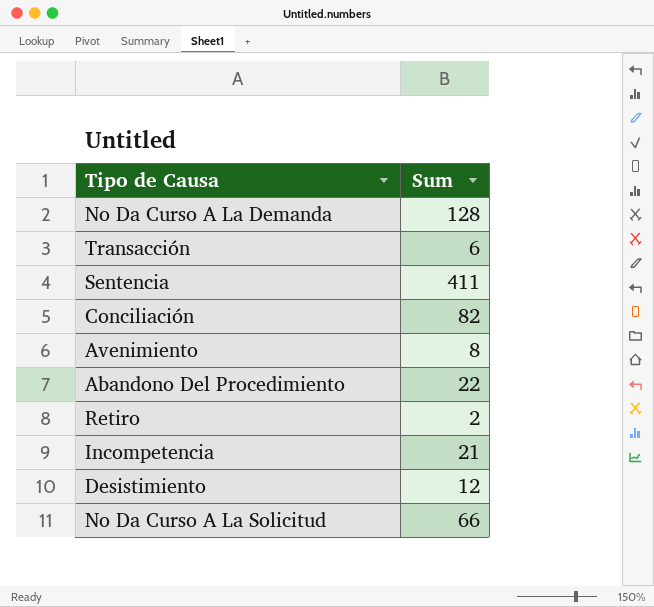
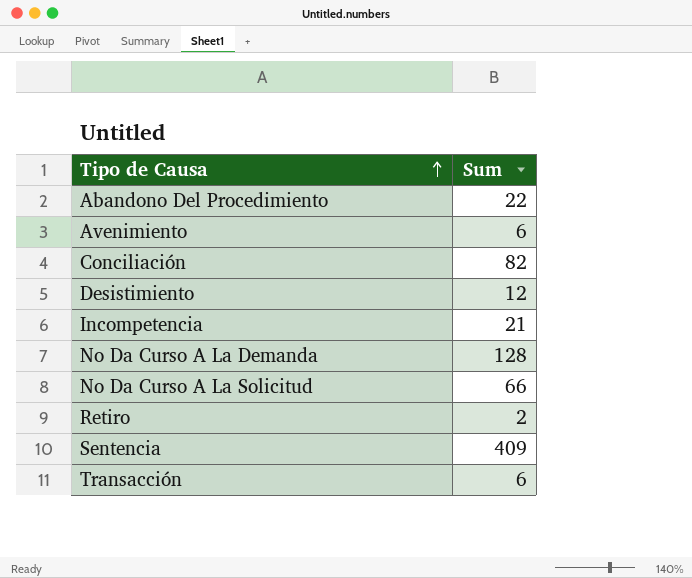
row order: none -> Tipo de Causa ascending
Avenimiento | Sum: 8 -> 6
Sentencia | Sum: 411 -> 409

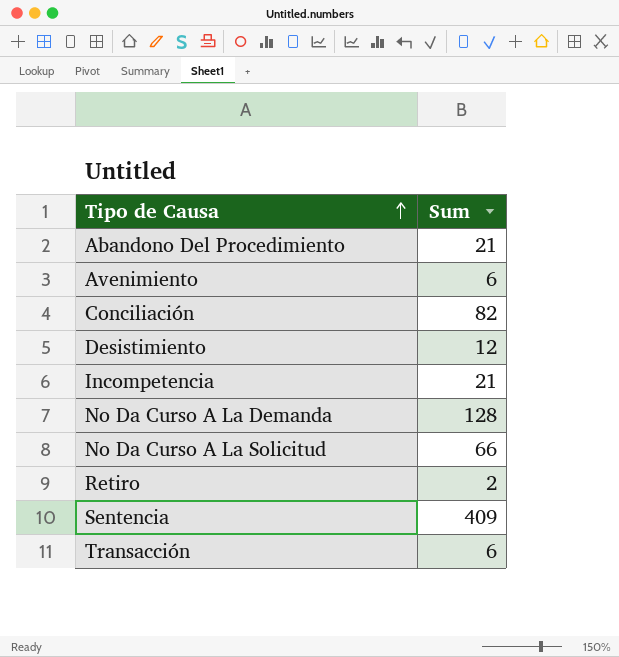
Abandono Del Procedimiento | Sum: 22 -> 21

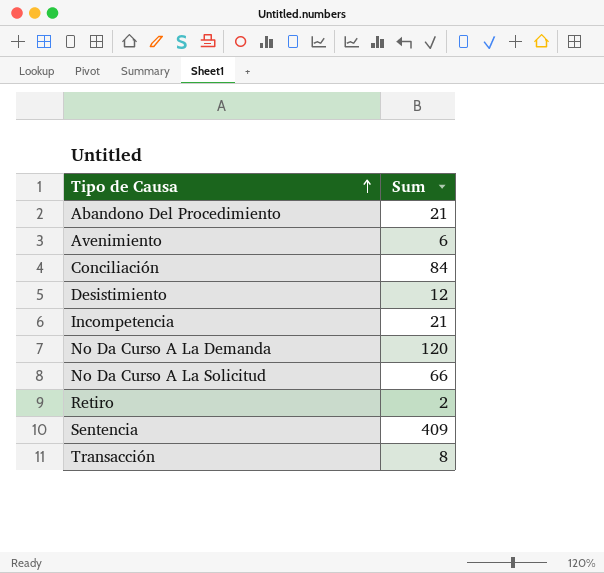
Conciliación | Sum: 82 -> 84
No Da Curso A La Demanda | Sum: 128 -> 120
Transacción | Sum: 6 -> 8

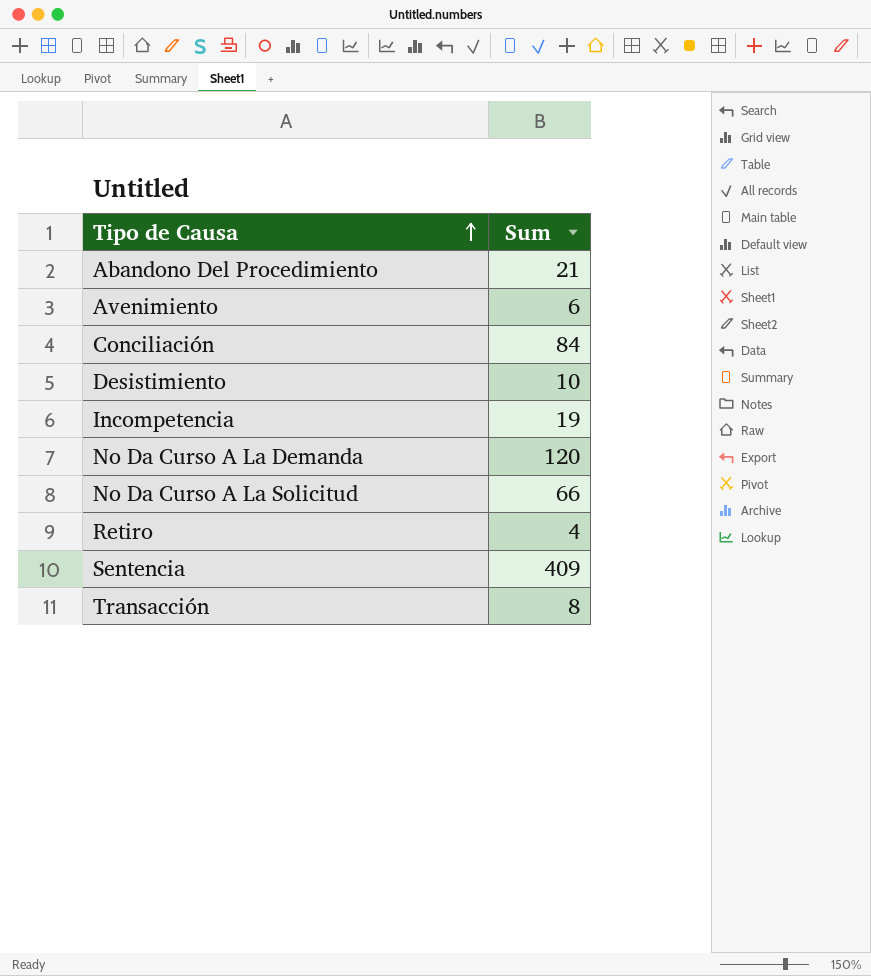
Desistimiento | Sum: 12 -> 10
Incompetencia | Sum: 21 -> 19
Retiro | Sum: 2 -> 4

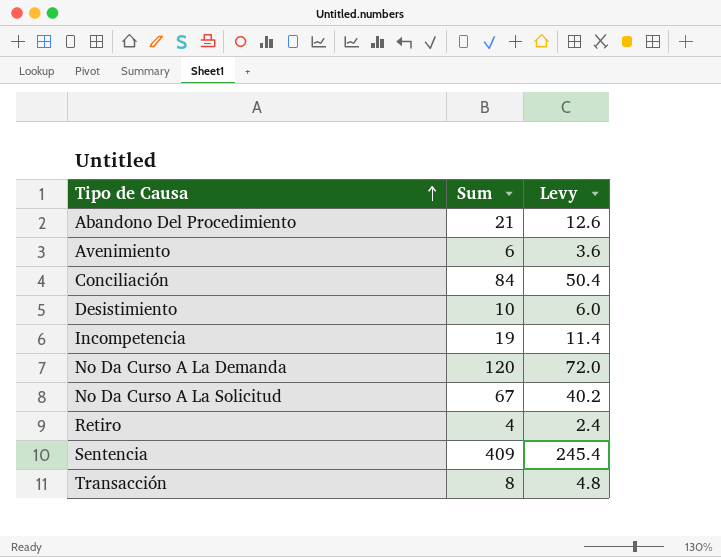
column Levy | formula: none -> [Sum] * 0.6
No Da Curso A La Solicitud | Sum: 66 -> 67

